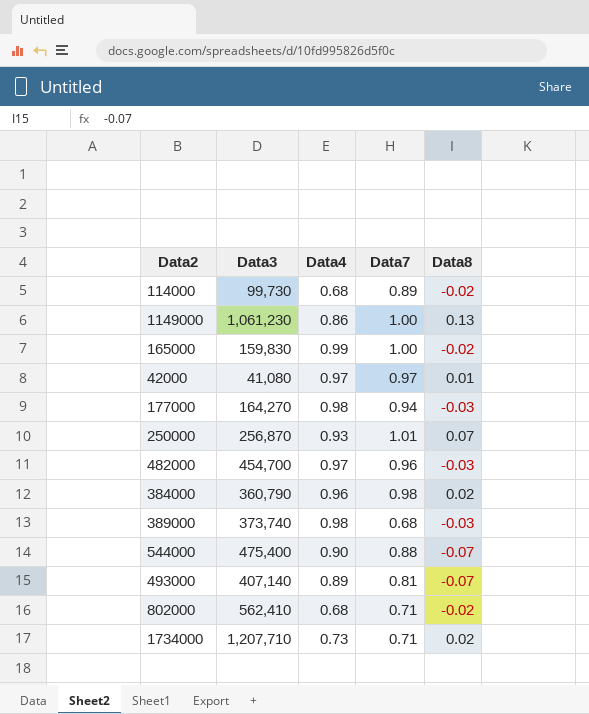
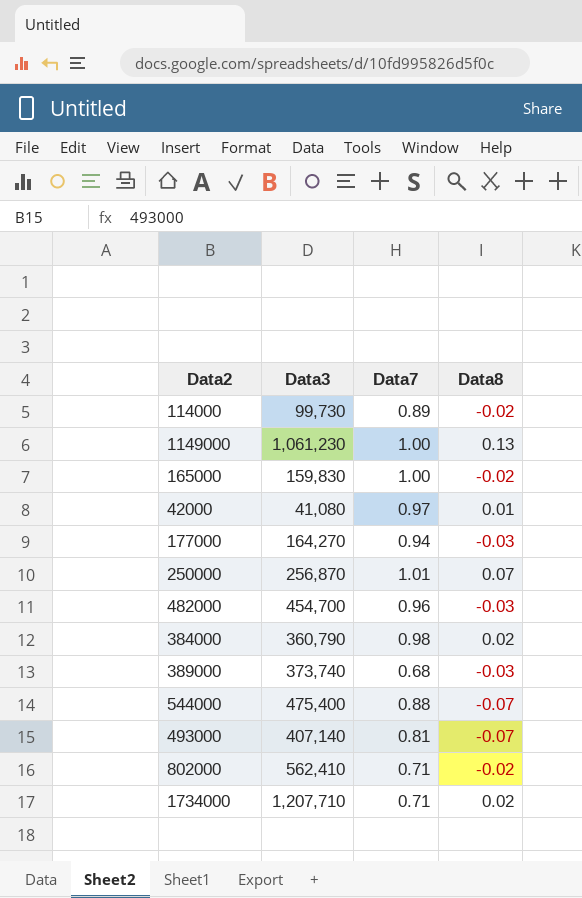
column Data4 | position: 3 -> none

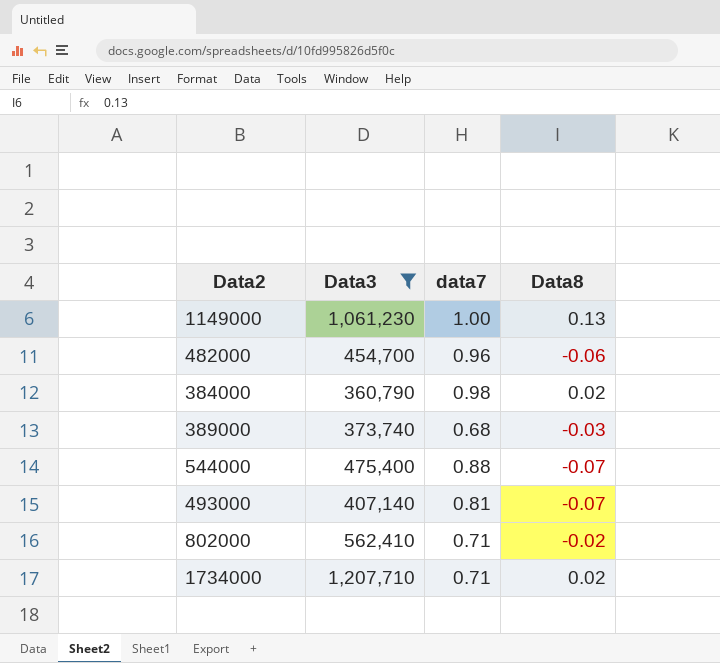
filter: none -> Data3 >= 360,790
column name: Data7 -> data7
482000 | Data8: -0.03 -> -0.06

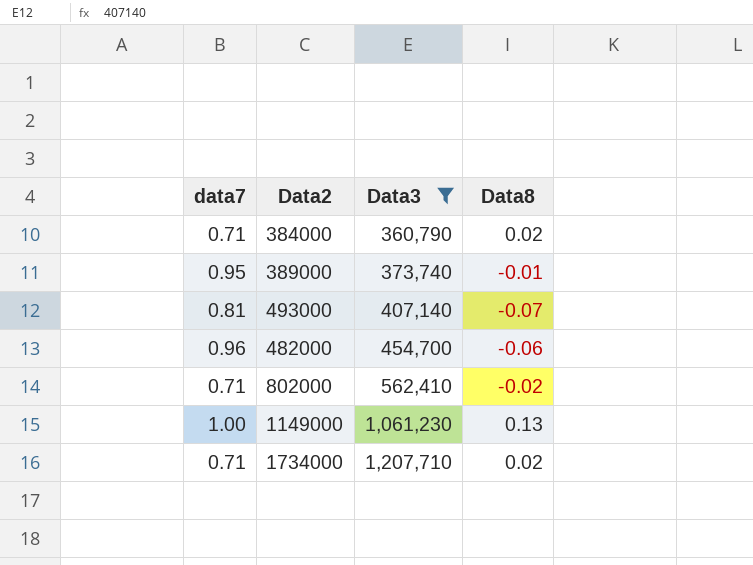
row order: none -> Data3 ascending
column data7 | position: 3 -> 1
row 544000: 475,400 | 0.88 | -0.07 -> none
384000 | data7: 0.98 -> 0.71
389000 | data7: 0.68 -> 0.95
389000 | Data8: -0.03 -> -0.01

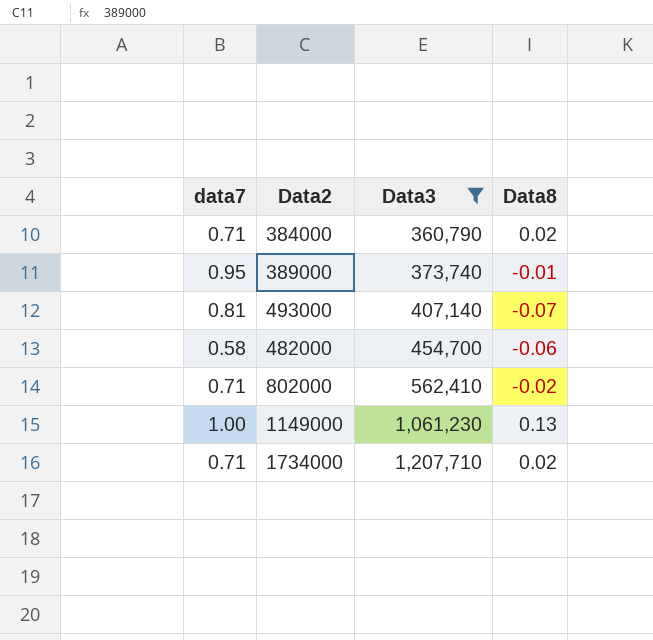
482000 | data7: 0.96 -> 0.58

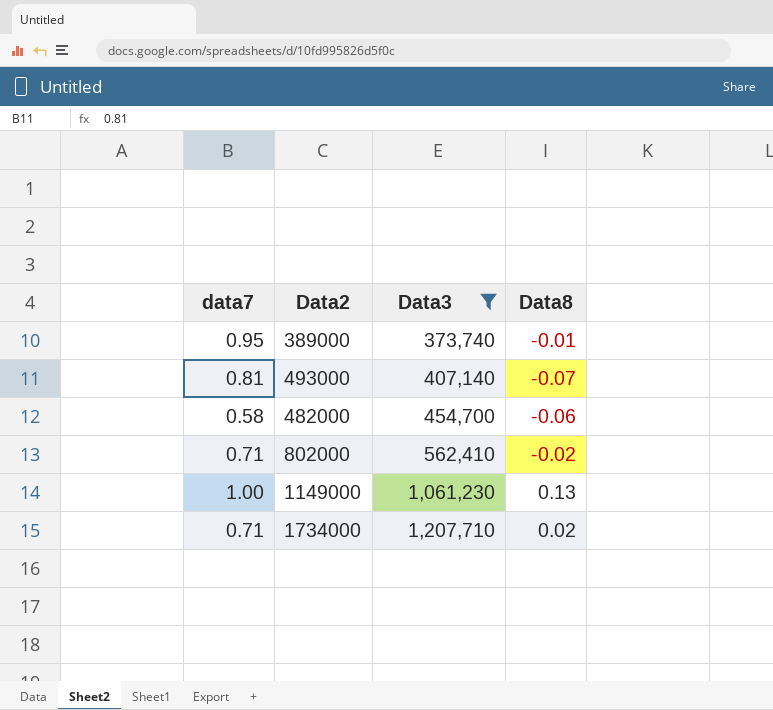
row 384000: 0.71 | 360,790 | 0.02 -> none

